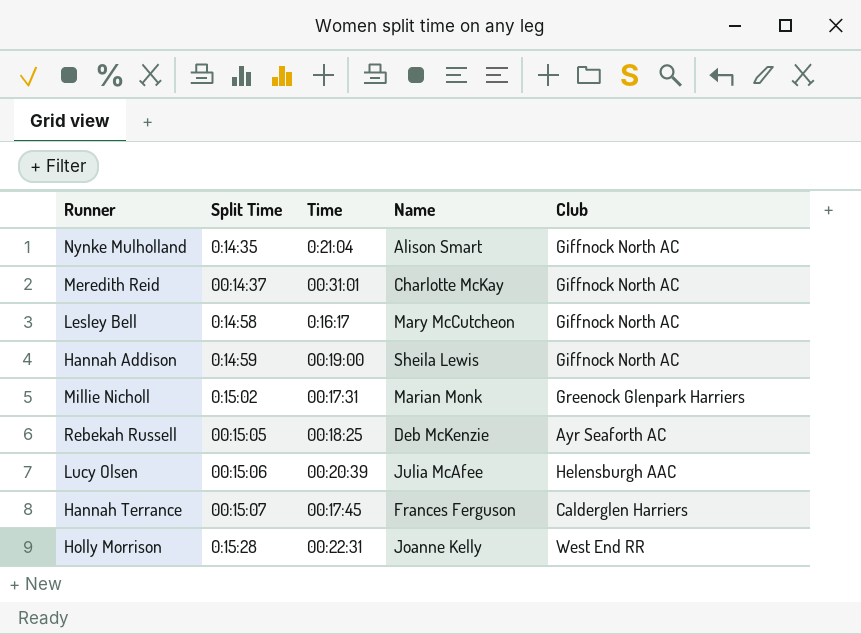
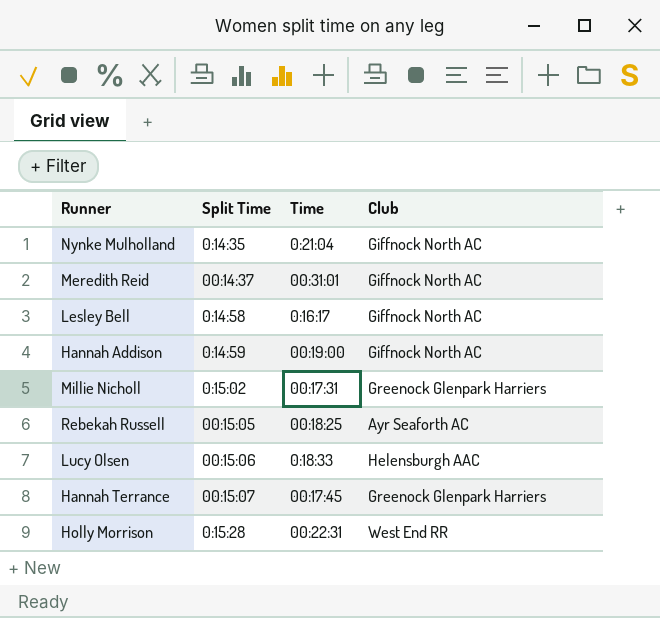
column Name | position: 4 -> none
Lucy Olsen | Time: 00:20:39 -> 0:18:33
Hannah Terrance | Club: Calderglen Harriers -> Greenock Glenpark Harriers

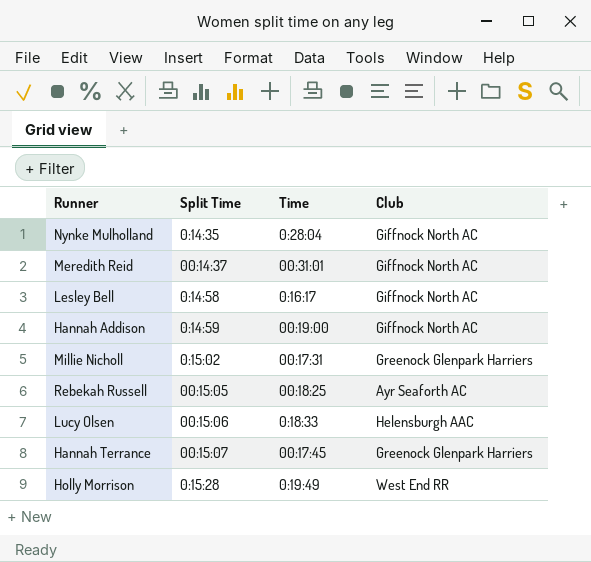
Nynke Mulholland | Time: 0:21:04 -> 0:28:04
Holly Morrison | Time: 00:22:31 -> 0:19:49

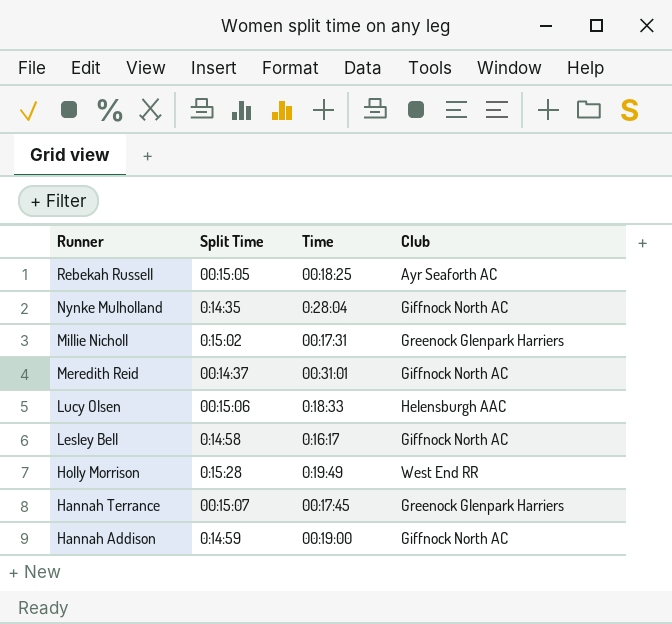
row order: Split Time ascending -> Runner descending

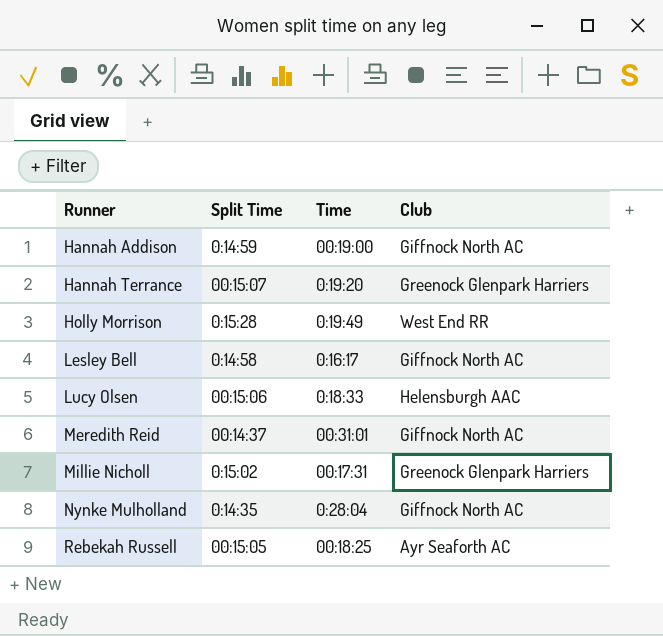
row order: Runner descending -> Runner ascending
Hannah Terrance | Time: 00:17:45 -> 0:19:20

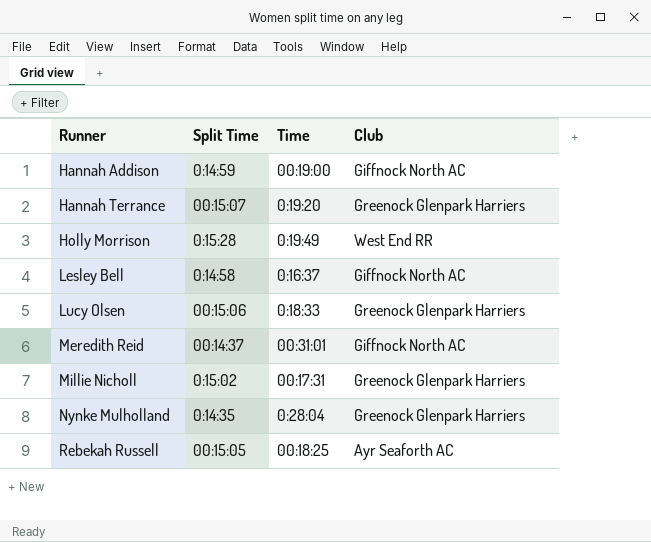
Lesley Bell | Time: 0:16:17 -> 0:16:37
Lucy Olsen | Club: Helensburgh AAC -> Greenock Glenpark Harriers
Nynke Mulholland | Club: Giffnock North AC -> Greenock Glenpark Harriers

